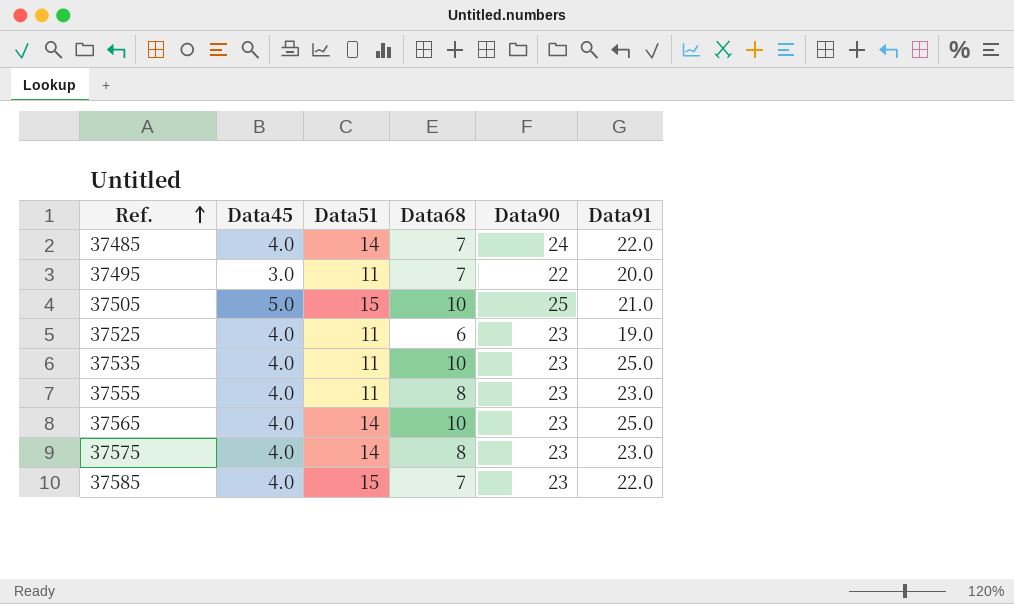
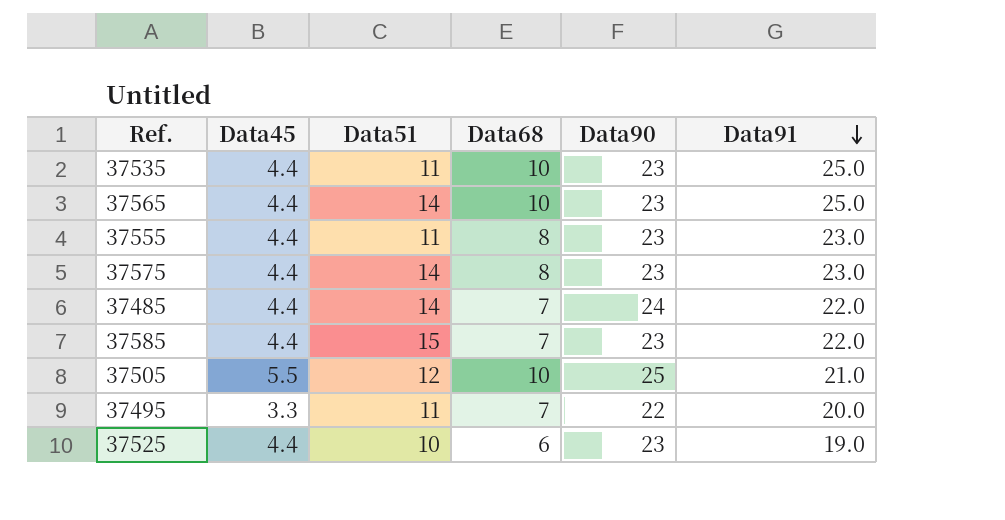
row order: Ref. ascending -> Data91 descending
37535 | Data45: 4.0 -> 4.4
37565 | Data45: 4.0 -> 4.4
37555 | Data45: 4.0 -> 4.4
37575 | Data45: 4.0 -> 4.4
37485 | Data45: 4.0 -> 4.4
37585 | Data45: 4.0 -> 4.4
37505 | Data45: 5.0 -> 5.5
37505 | Data51: 15 -> 12
37495 | Data45: 3.0 -> 3.3
37525 | Data45: 4.0 -> 4.4
37525 | Data51: 11 -> 10

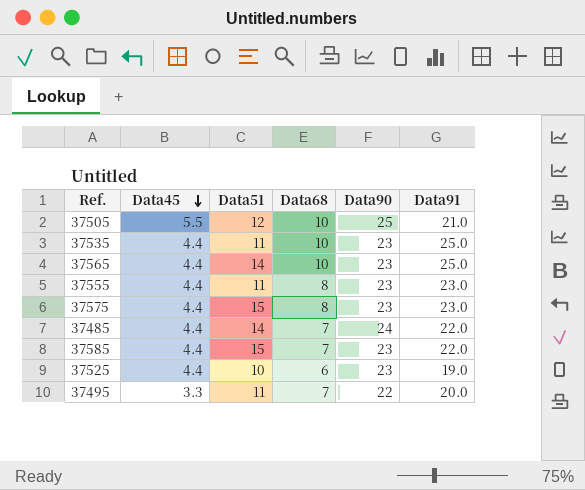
row order: Data91 descending -> Data45 descending
37575 | Data51: 14 -> 15

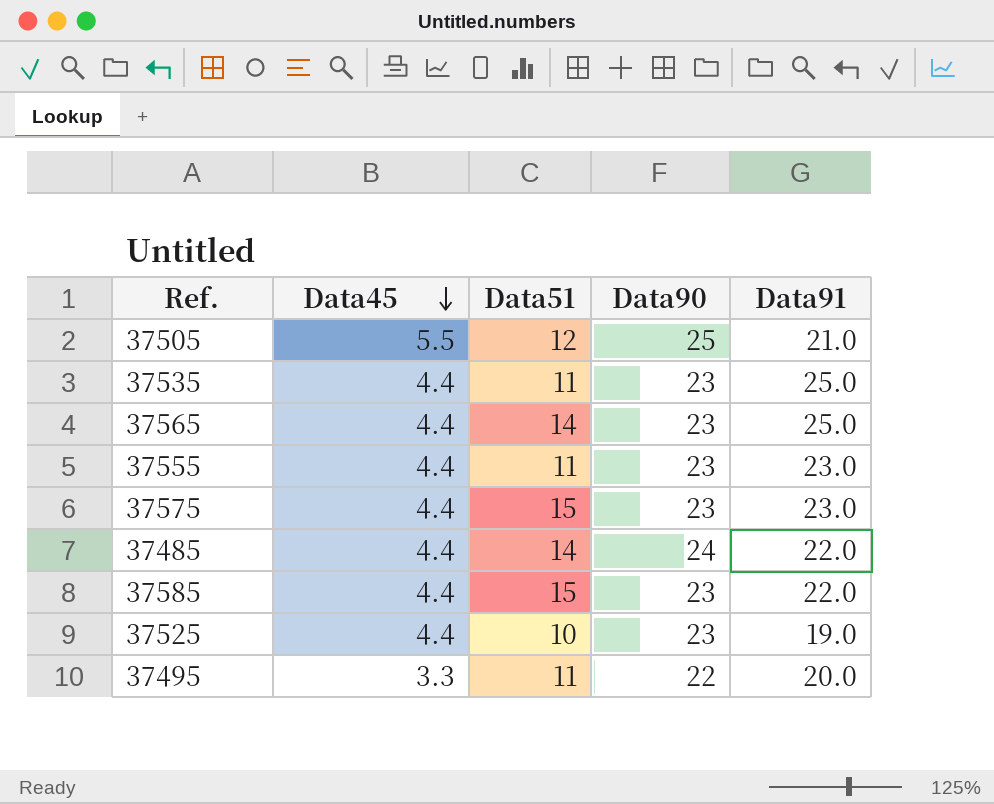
column Data68 | position: 4 -> none

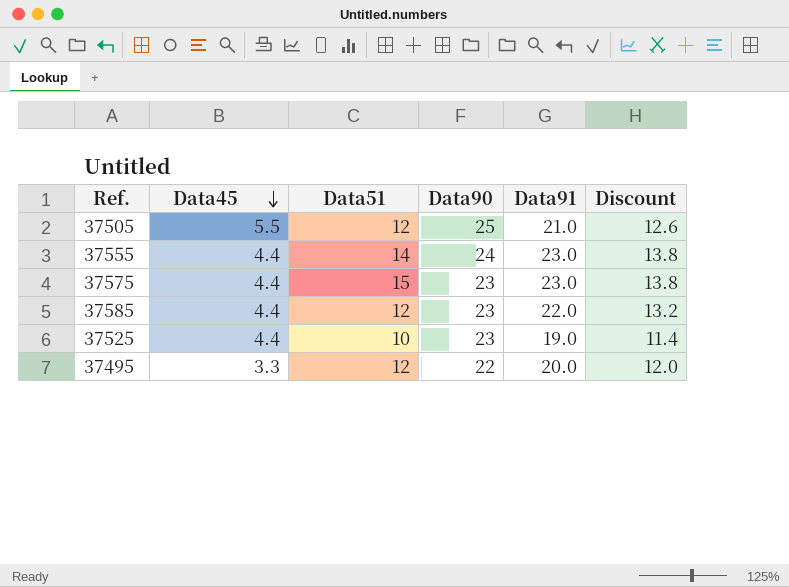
column Discount | formula: none -> [Data91] * 0.6
row 37535: 4.4 | 11 | 23 | 25.0 -> none
row 37565: 4.4 | 14 | 23 | 25.0 -> none
row 37485: 4.4 | 14 | 24 | 22.0 -> none
37555 | Data51: 11 -> 14
37555 | Data90: 23 -> 24
37585 | Data51: 15 -> 12
37495 | Data51: 11 -> 12

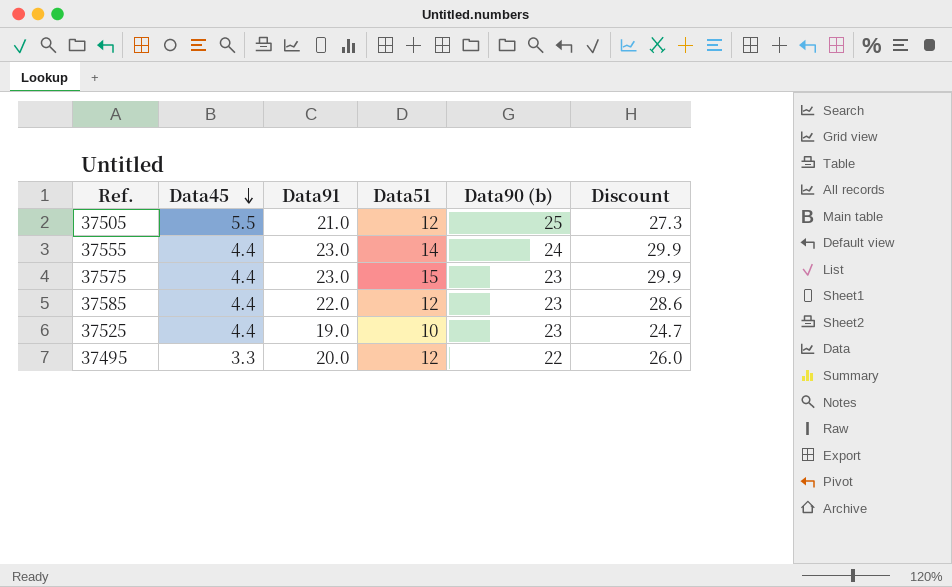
column Data91 | position: 5 -> 3
column name: Data90 -> Data90 (b)
column Discount | formula: [Data91] * 0.6 -> [Data91] * 1.3

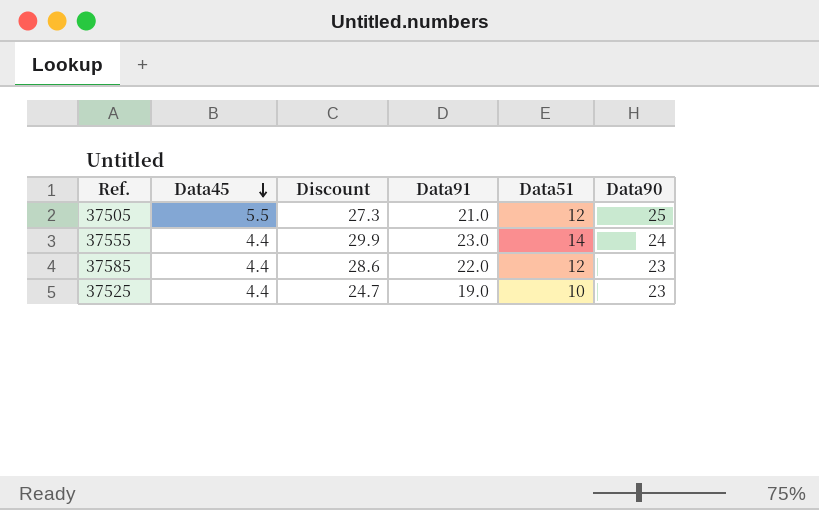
column Discount | position: 6 -> 3
column name: Data90 (b) -> Data90
row 37575: 4.4 | 23.0 | 15 | 23 | 29.9 -> none
row 37495: 3.3 | 20.0 | 12 | 22 | 26.0 -> none

